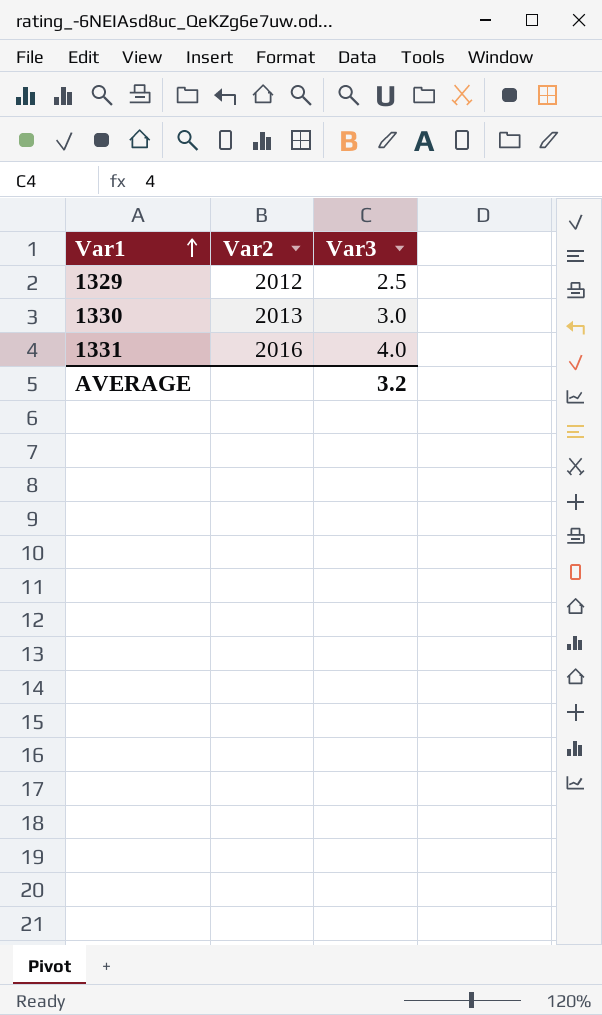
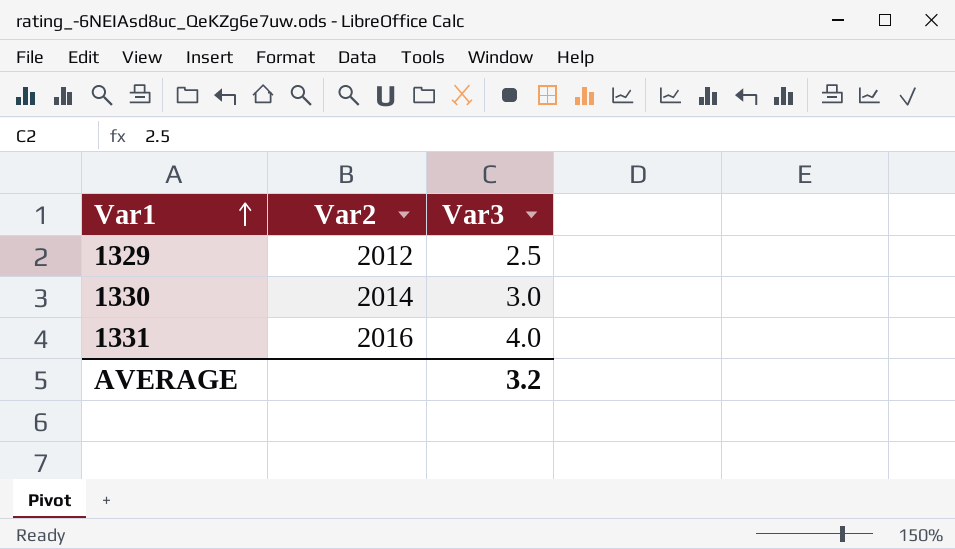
1330 | Var2: 2013 -> 2014

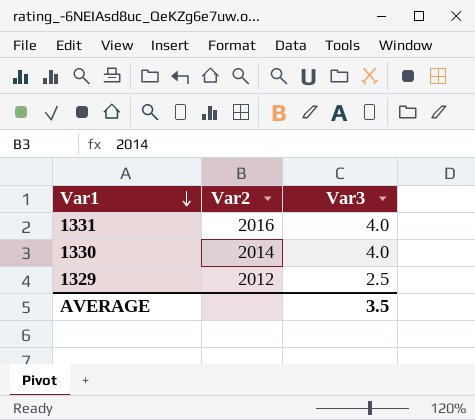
row order: Var1 ascending -> Var1 descending
1330 | Var3: 3.0 -> 4.0
AVERAGE | Var3: 3.2 -> 3.5

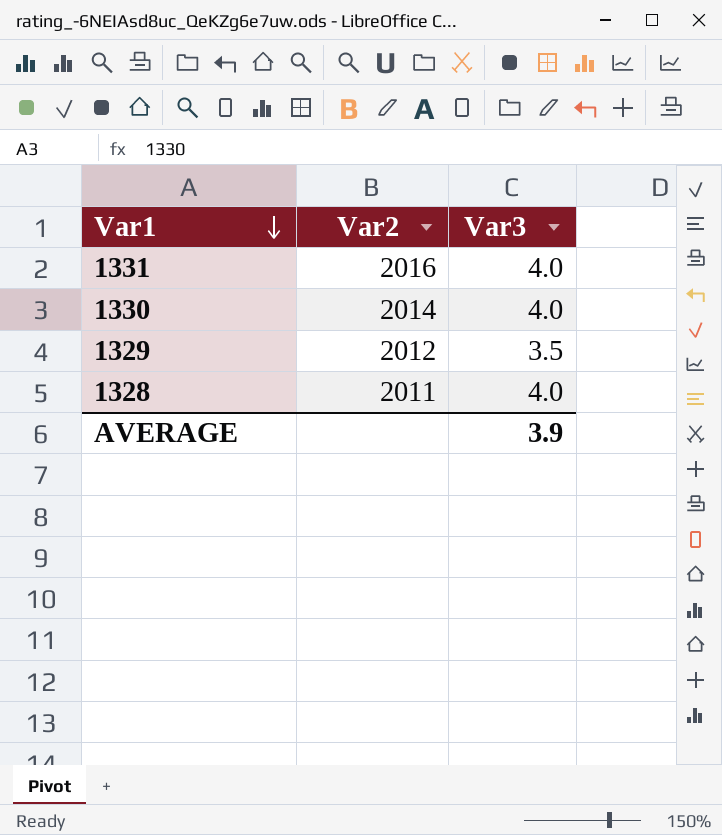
1329 | Var3: 2.5 -> 3.5
row 1328: none -> 2011 | 4.0
AVERAGE | Var3: 3.5 -> 3.9

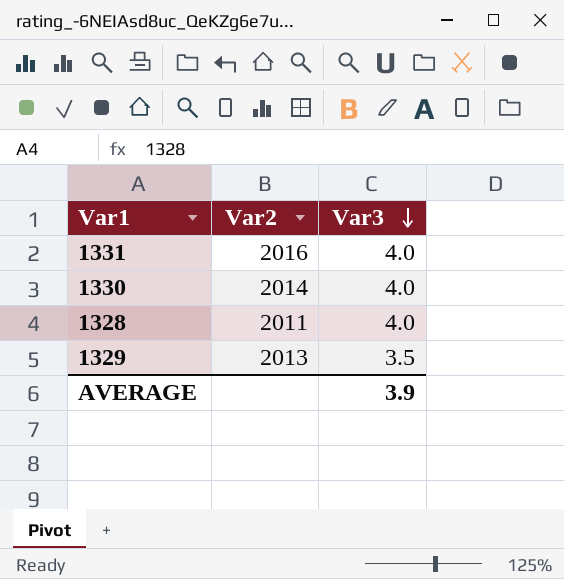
row order: Var1 descending -> Var3 descending
1329 | Var2: 2012 -> 2013

